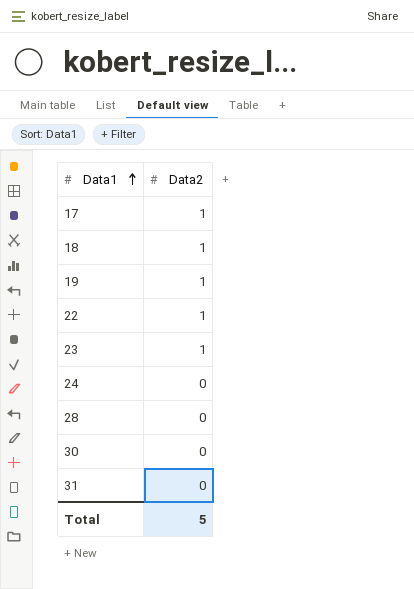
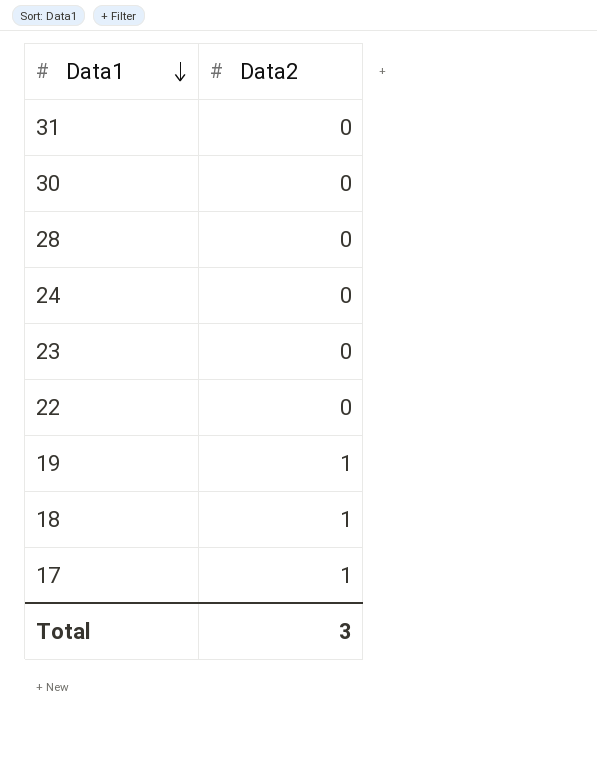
row order: Data1 ascending -> Data1 descending
23 | Data2: 1 -> 0
22 | Data2: 1 -> 0
Total | Data2: 5 -> 3

